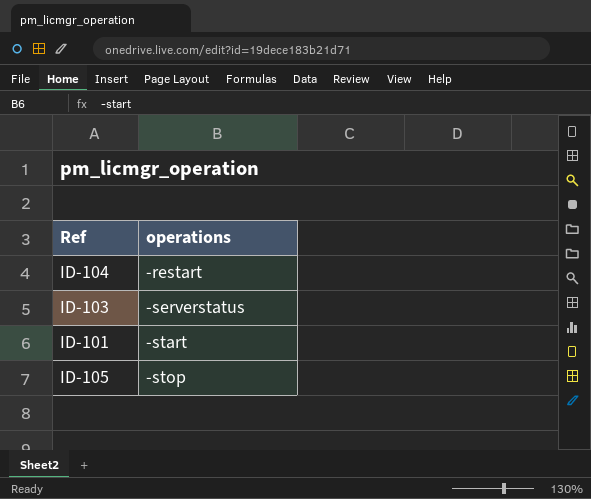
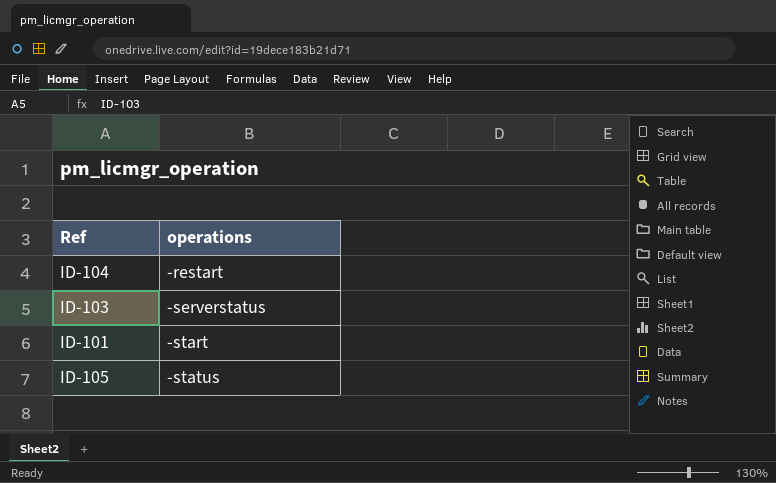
ID-105 | operations: -stop -> -status

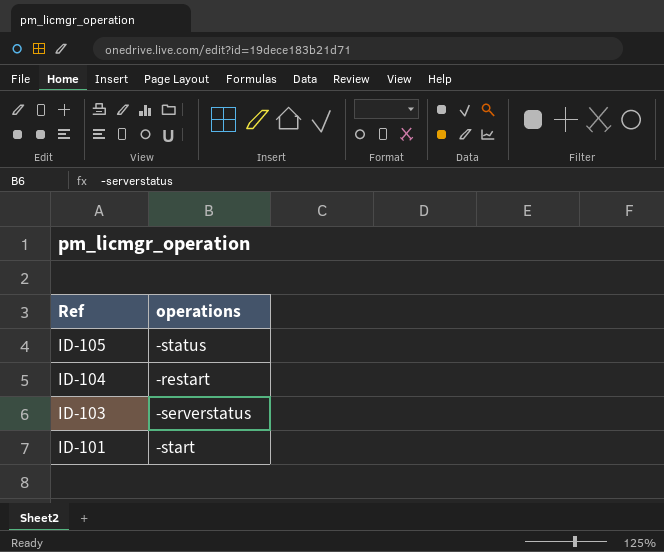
row order: operations ascending -> Ref descending

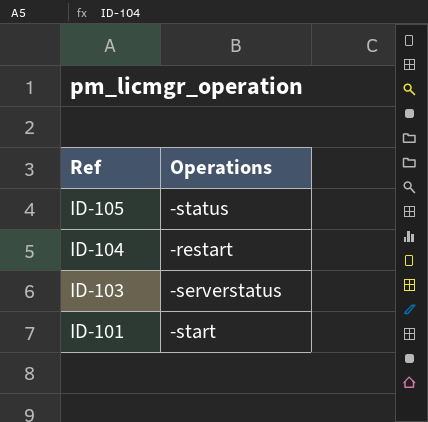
column name: operations -> Operations

